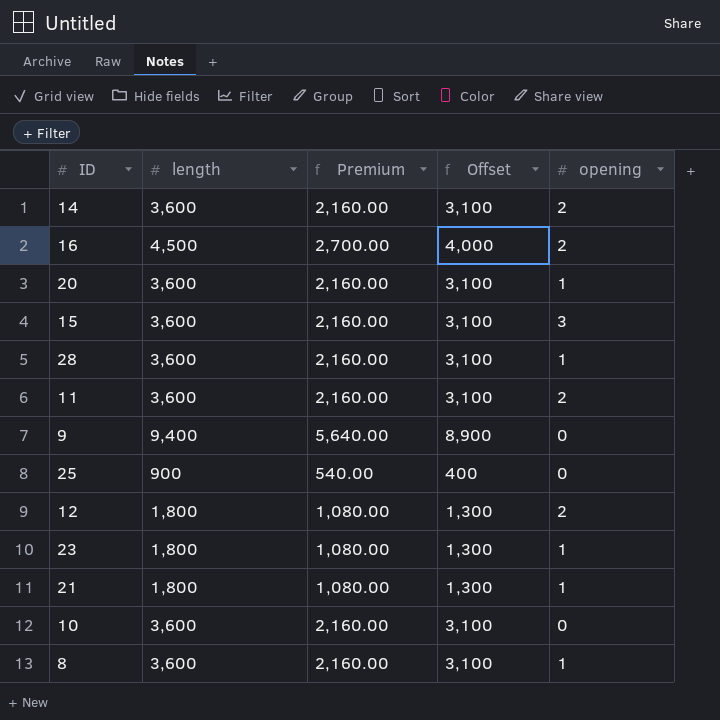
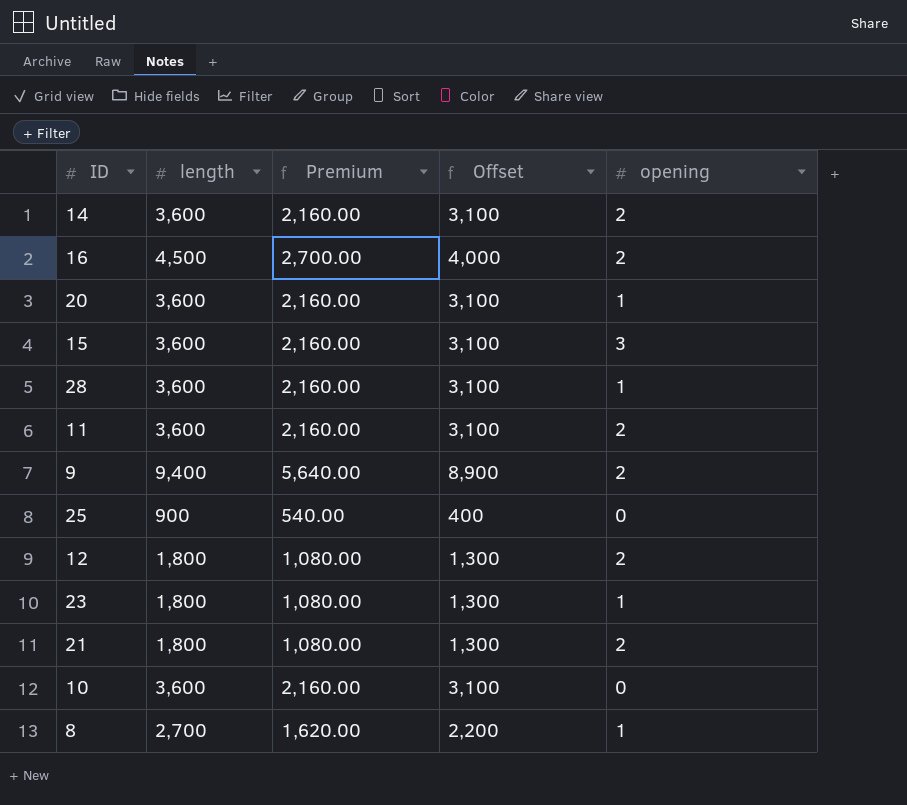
9 | opening: 0 -> 2
21 | opening: 1 -> 2
8 | length: 3,600 -> 2,700
8 | Premium: 2,160.00 -> 1,620.00
8 | Offset: 3,100 -> 2,200

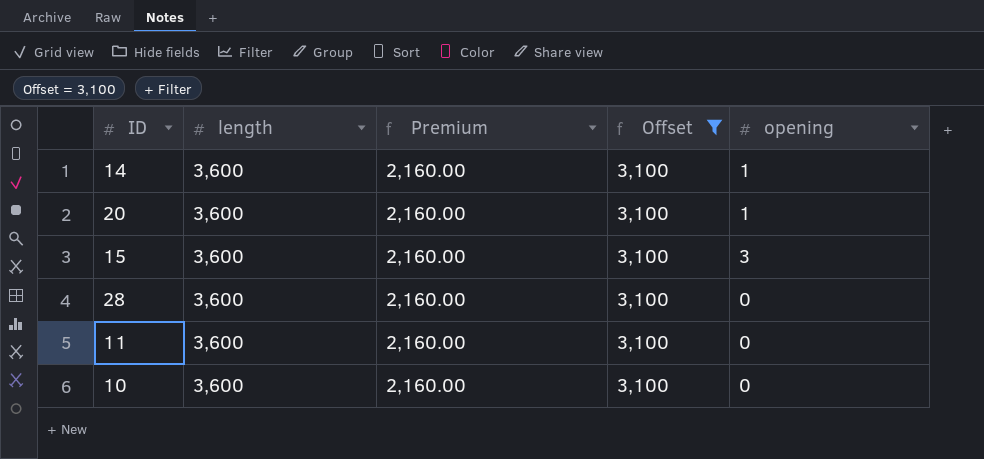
filter: none -> Offset = 3,100
14 | opening: 2 -> 1
28 | opening: 1 -> 0
11 | opening: 2 -> 0

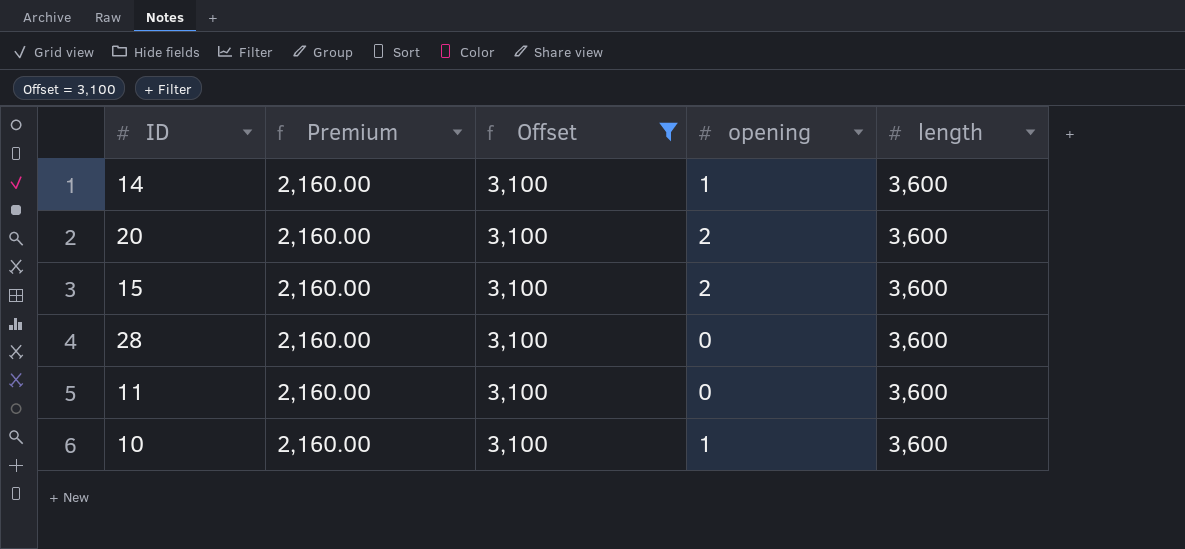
column length | position: 2 -> 5
20 | opening: 1 -> 2
15 | opening: 3 -> 2
10 | opening: 0 -> 1

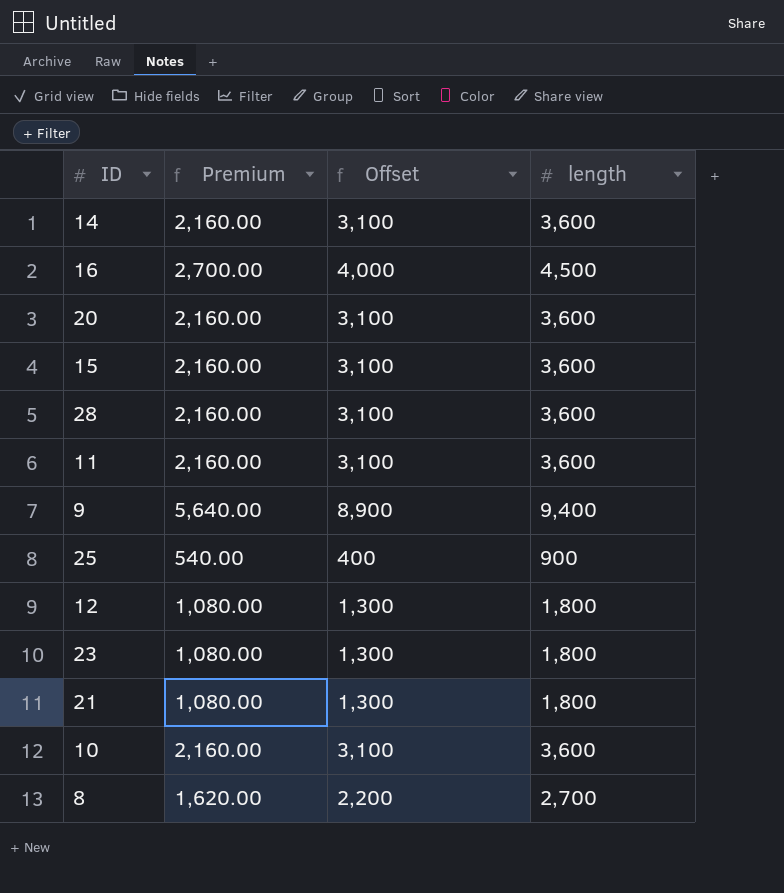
filter: Offset = 3,100 -> none
column opening | position: 4 -> none

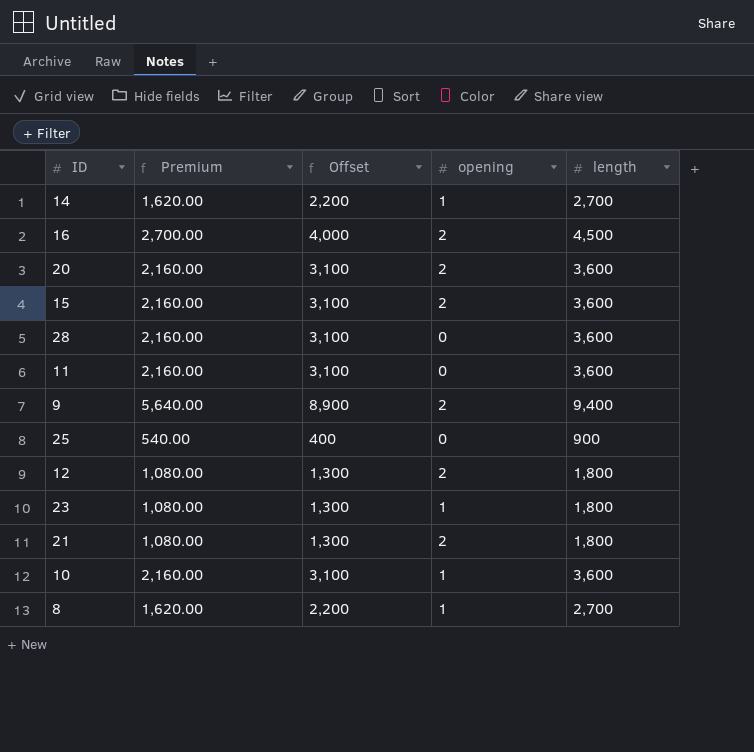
column opening | position: none -> 4
14 | Premium: 2,160.00 -> 1,620.00
14 | Offset: 3,100 -> 2,200
14 | length: 3,600 -> 2,700

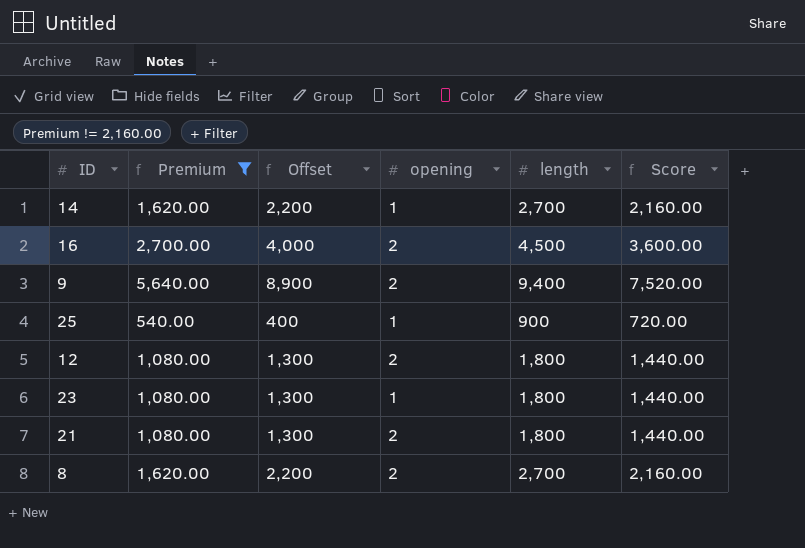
filter: none -> Premium != 2,160.00
column Score | formula: none -> [length] * 0.8
25 | opening: 0 -> 1
8 | opening: 1 -> 2

